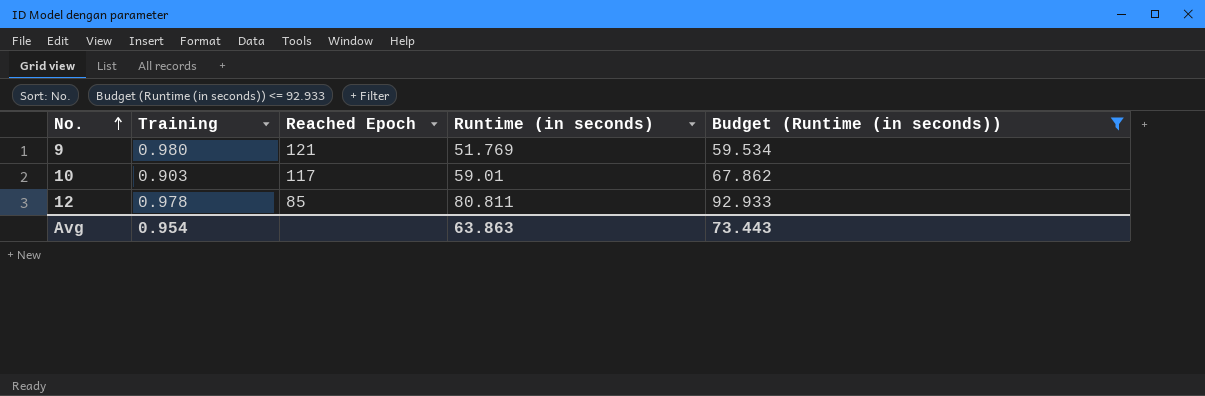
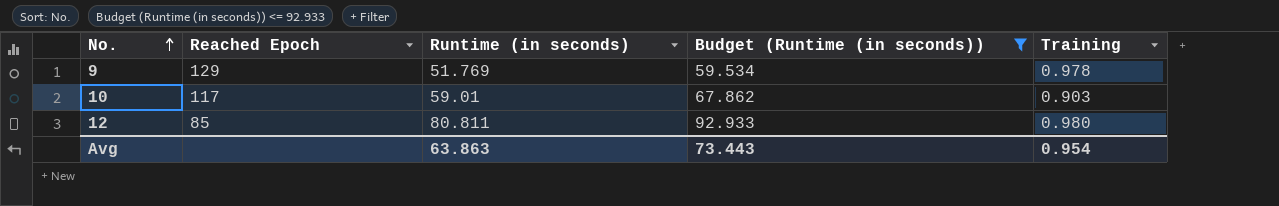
column Training | position: 2 -> 5
9 | Reached Epoch: 121 -> 129
9 | Training: 0.980 -> 0.978
12 | Training: 0.978 -> 0.980

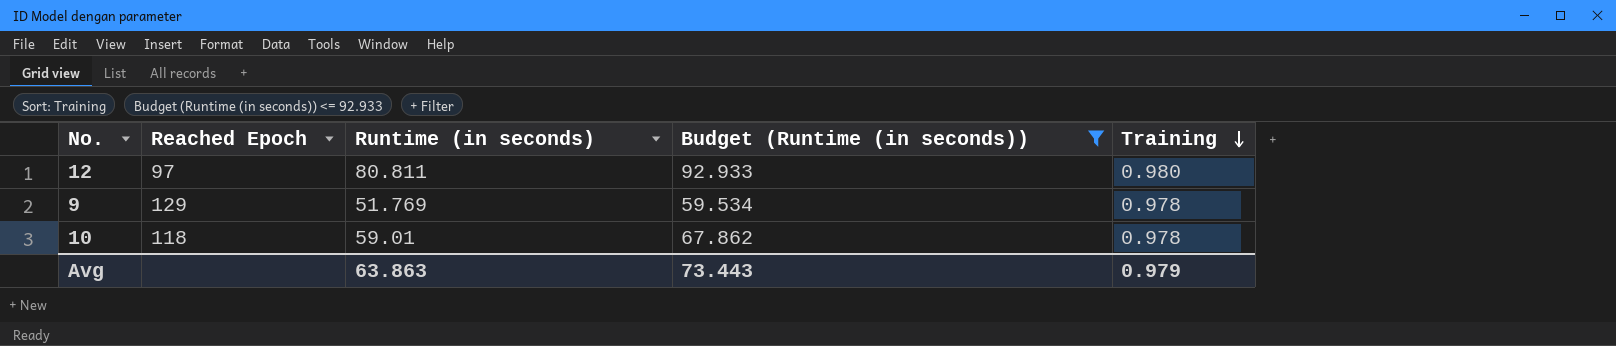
row order: No. ascending -> Training descending
12 | Reached Epoch: 85 -> 97
10 | Reached Epoch: 117 -> 118
10 | Training: 0.903 -> 0.978
Avg | Training: 0.954 -> 0.979

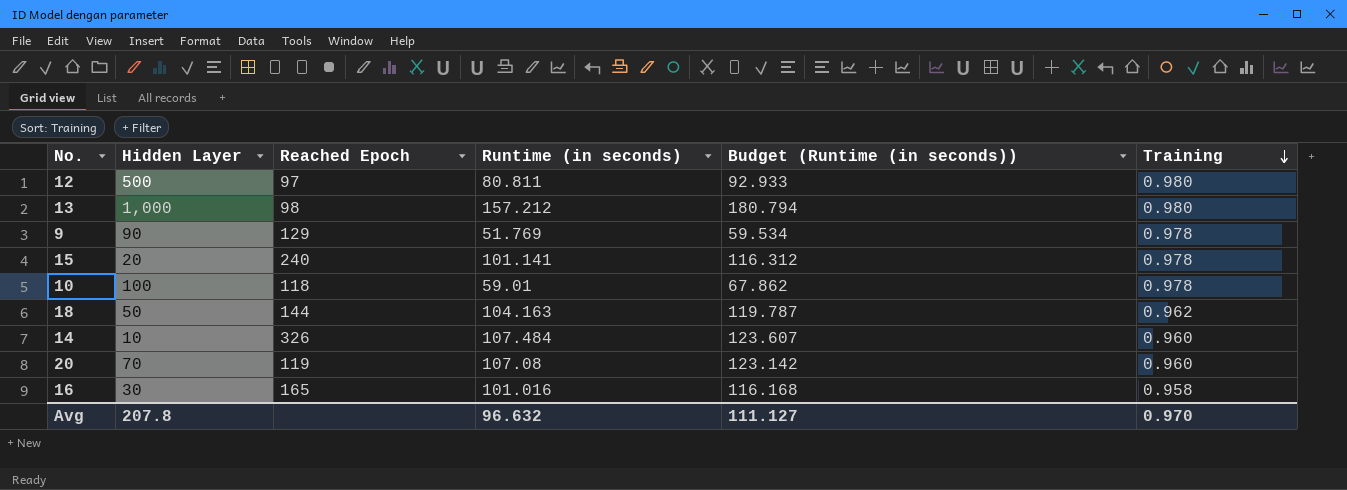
filter: Budget (Runtime (in seconds)) <= 92.933 -> none
column Hidden Layer | position: none -> 2
Avg | Runtime (in seconds): 63.863 -> 96.632
Avg | Budget (Runtime (in seconds)): 73.443 -> 111.127
Avg | Training: 0.979 -> 0.970

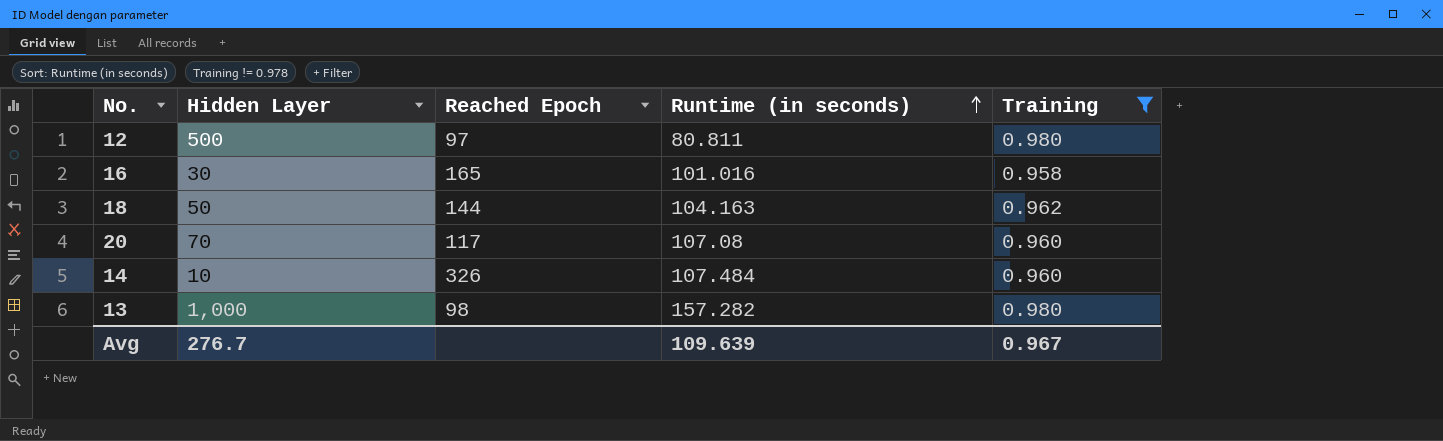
filter: none -> Training != 0.978
row order: Training descending -> Runtime (in seconds) ascending
column Budget (Runtime (in seconds)) | formula: [Runtime (in seconds)] * 1.15 -> none
20 | Reached Epoch: 119 -> 117
13 | Runtime (in seconds): 157.212 -> 157.282
Avg | Hidden Layer: 207.8 -> 276.7
Avg | Runtime (in seconds): 96.632 -> 109.639
Avg | Training: 0.970 -> 0.967

